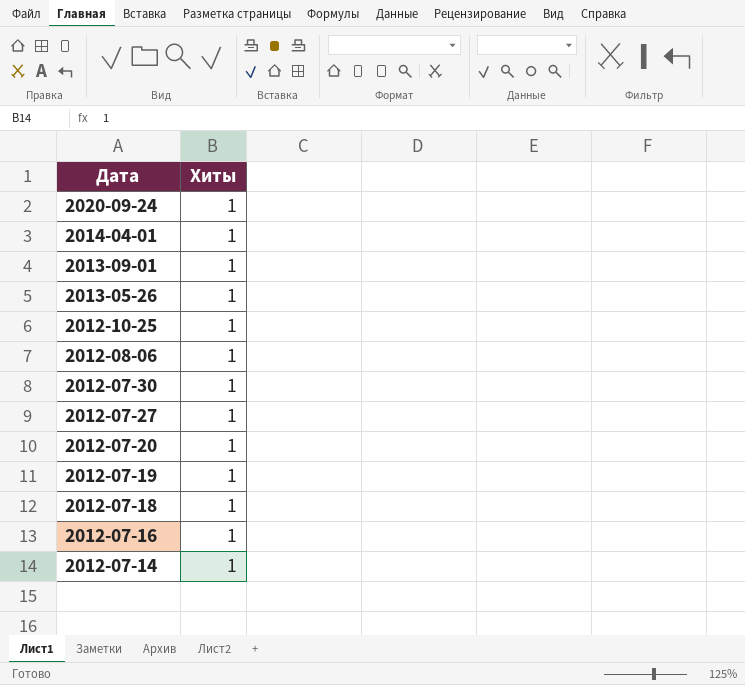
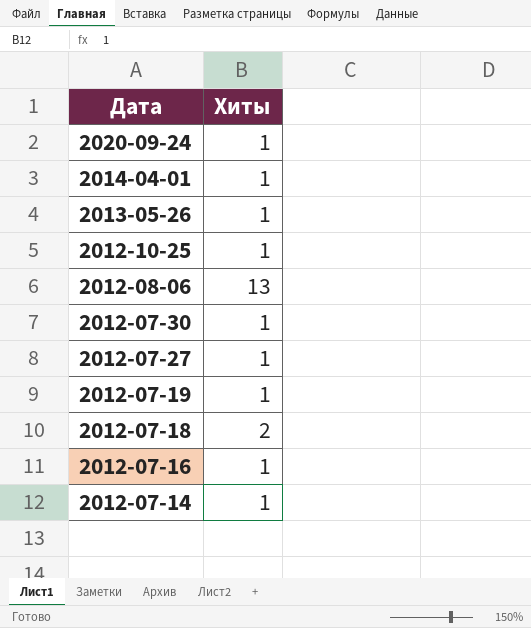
row 2013-09-01: 1 -> none
row 2012-07-20: 1 -> none
2012-08-06 | Хиты: 1 -> 13
2012-07-18 | Хиты: 1 -> 2

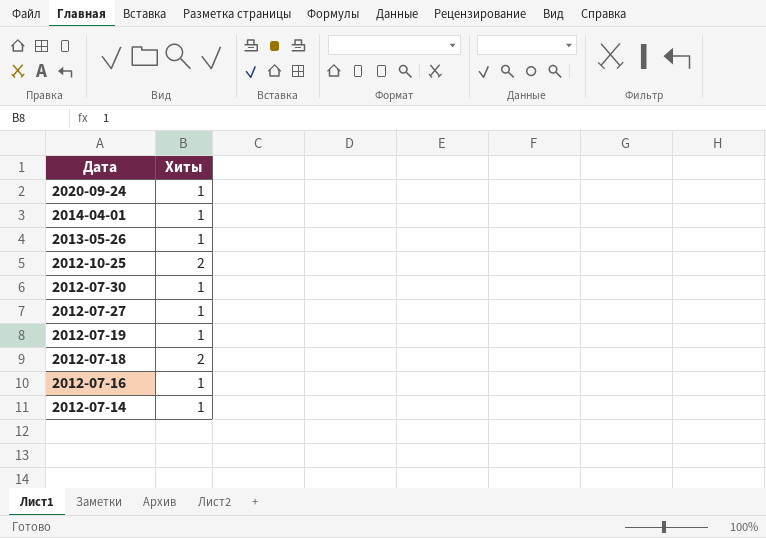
row 2012-08-06: 13 -> none
2012-10-25 | Хиты: 1 -> 2

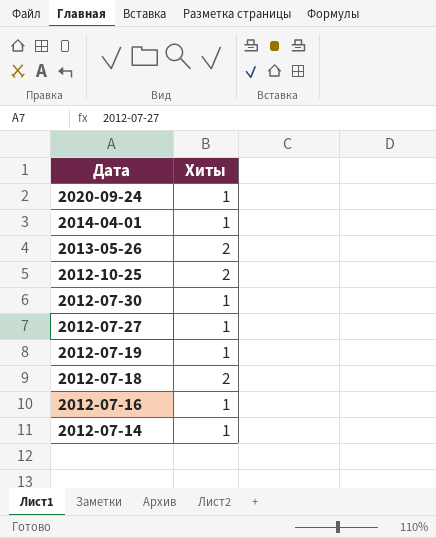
2013-05-26 | Хиты: 1 -> 2

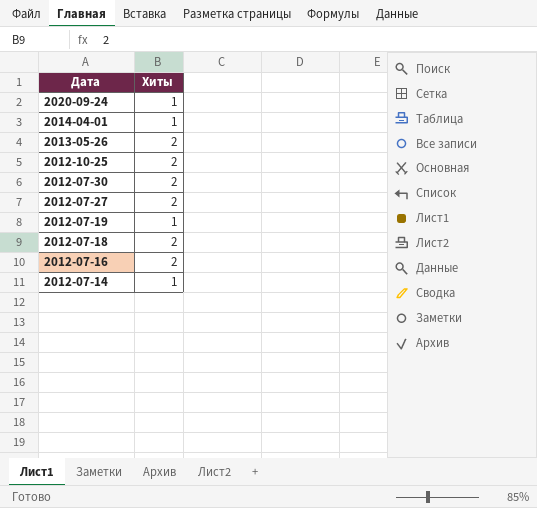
2012-07-30 | Хиты: 1 -> 2
2012-07-27 | Хиты: 1 -> 2
2012-07-16 | Хиты: 1 -> 2

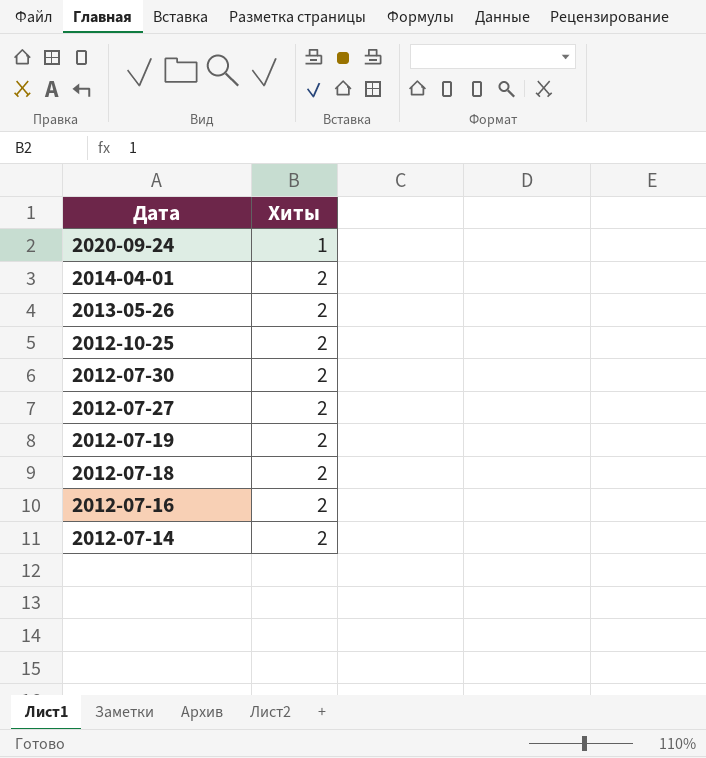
2014-04-01 | Хиты: 1 -> 2
2012-07-19 | Хиты: 1 -> 2
2012-07-14 | Хиты: 1 -> 2

